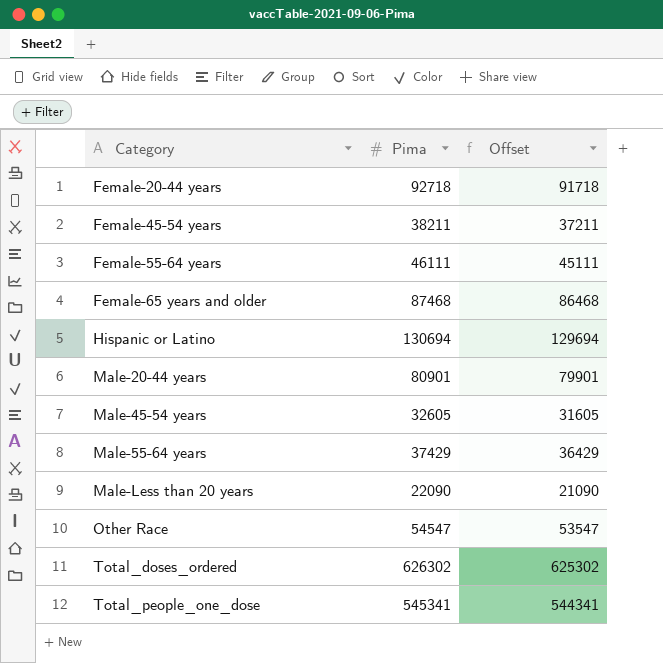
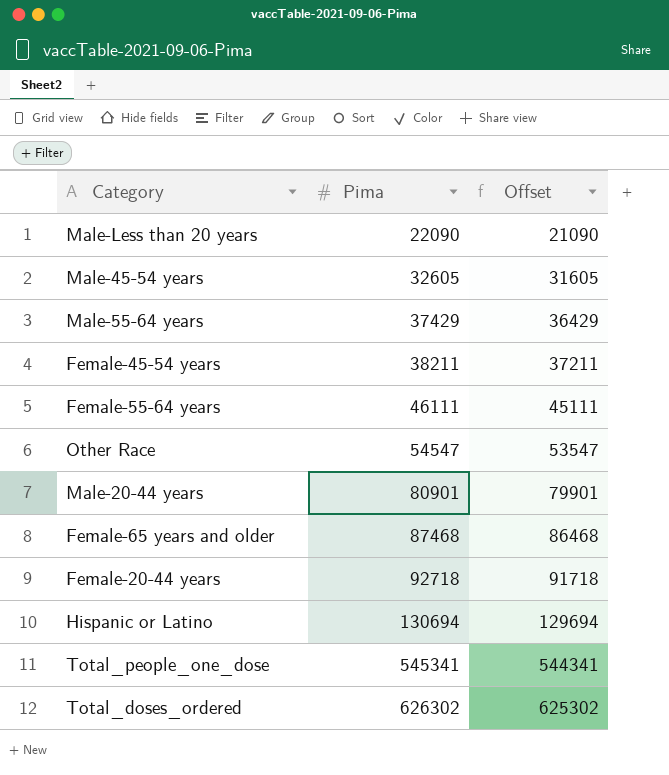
row order: Category ascending -> Pima ascending

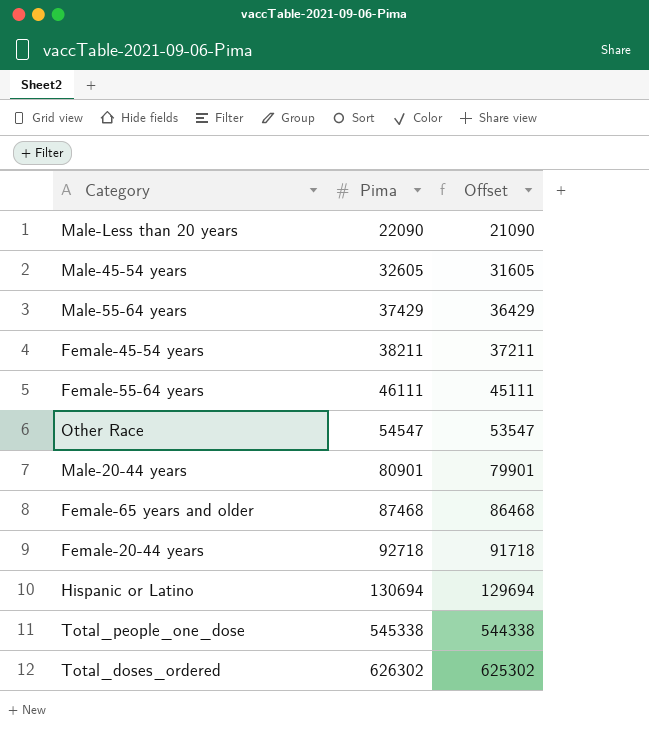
Total_people_one_dose | Pima: 545341 -> 545338
Total_people_one_dose | Offset: 544341 -> 544338

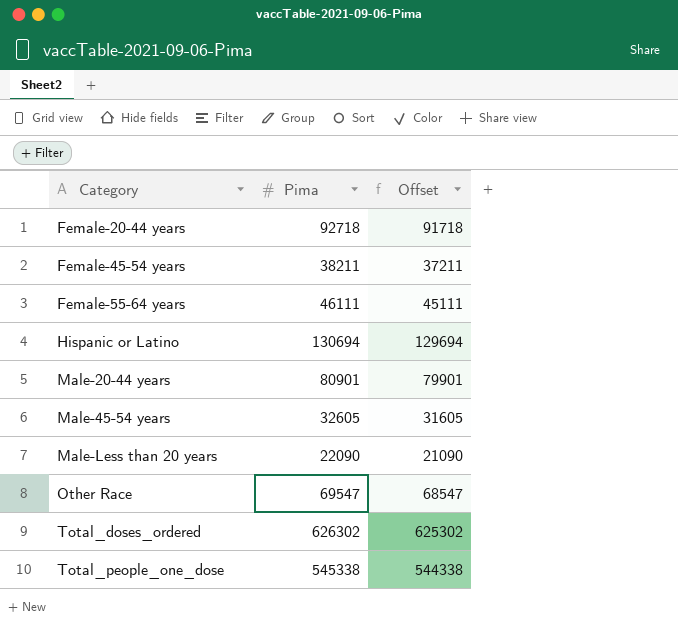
row order: Pima ascending -> Category ascending
row Male-55-64 years: 37429 | 36429 -> none
row Female-65 years and older: 87468 | 86468 -> none
Other Race | Pima: 54547 -> 69547
Other Race | Offset: 53547 -> 68547

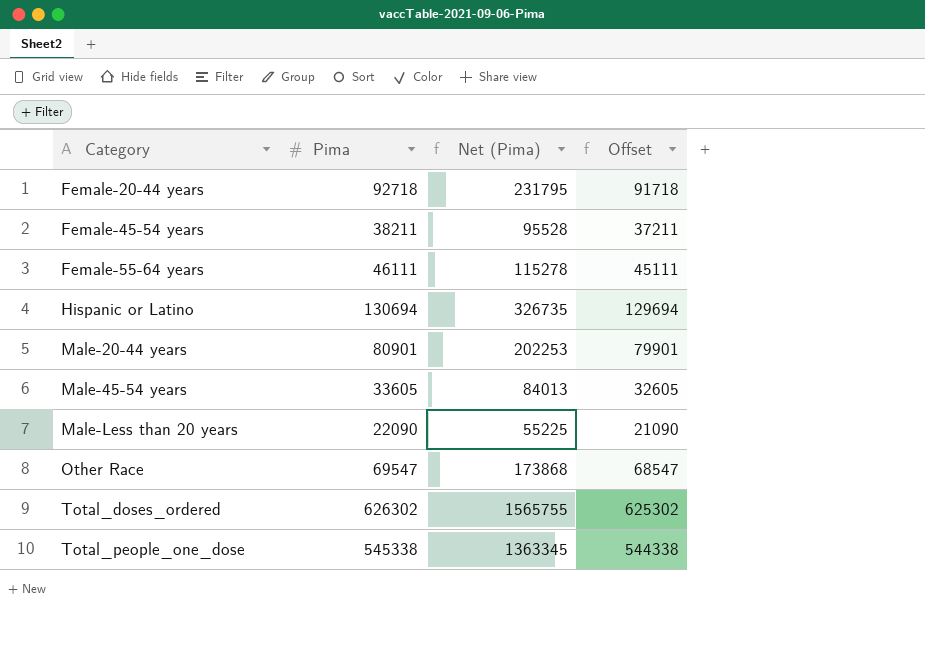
column Net (Pima) | formula: none -> [Pima] * 2.5
Male-45-54 years | Pima: 32605 -> 33605
Male-45-54 years | Offset: 31605 -> 32605

